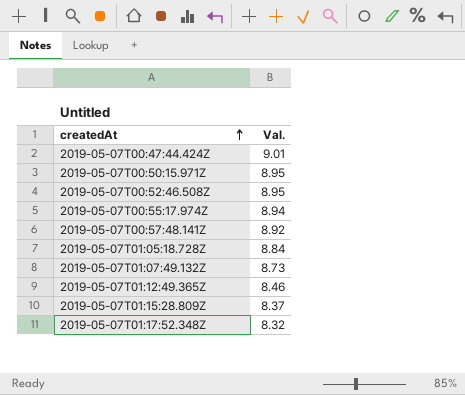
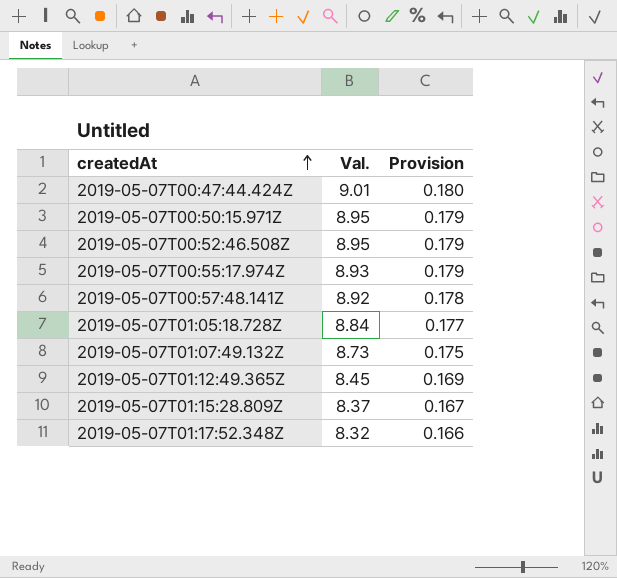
column Provision | formula: none -> [Val.] * 0.02
2019-05-07T00:55:17.974Z | Val.: 8.94 -> 8.93
2019-05-07T01:12:49.365Z | Val.: 8.46 -> 8.45

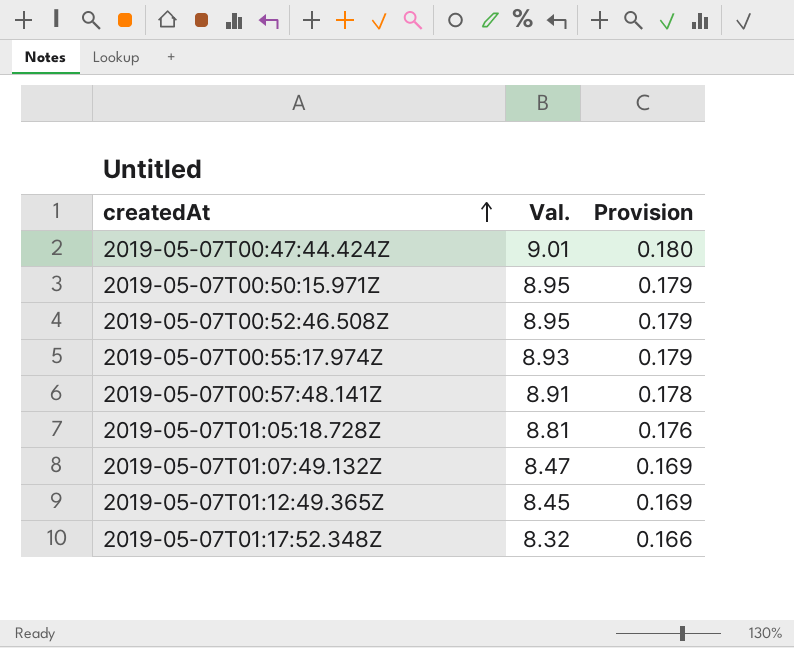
row 2019-05-07T01:15:28.809Z: 8.37 | 0.167 -> none
2019-05-07T00:57:48.141Z | Val.: 8.92 -> 8.91
2019-05-07T01:05:18.728Z | Val.: 8.84 -> 8.81
2019-05-07T01:05:18.728Z | Provision: 0.177 -> 0.176
2019-05-07T01:07:49.132Z | Val.: 8.73 -> 8.47
2019-05-07T01:07:49.132Z | Provision: 0.175 -> 0.169

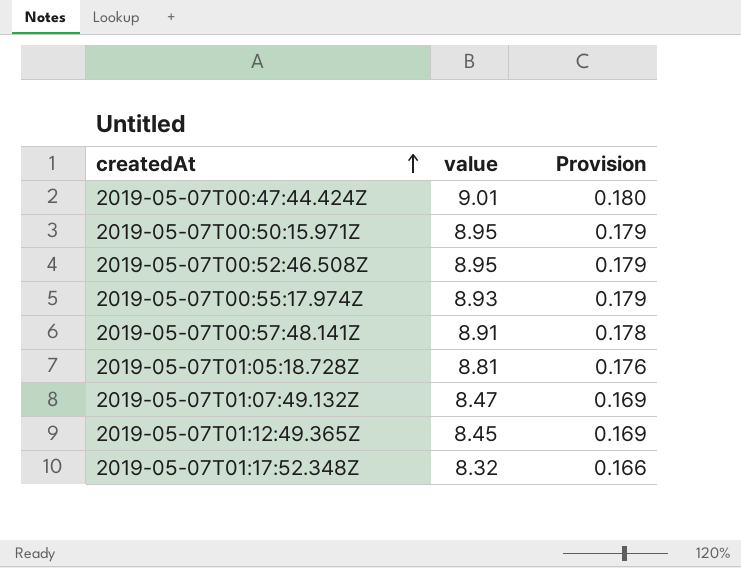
column name: Val. -> value

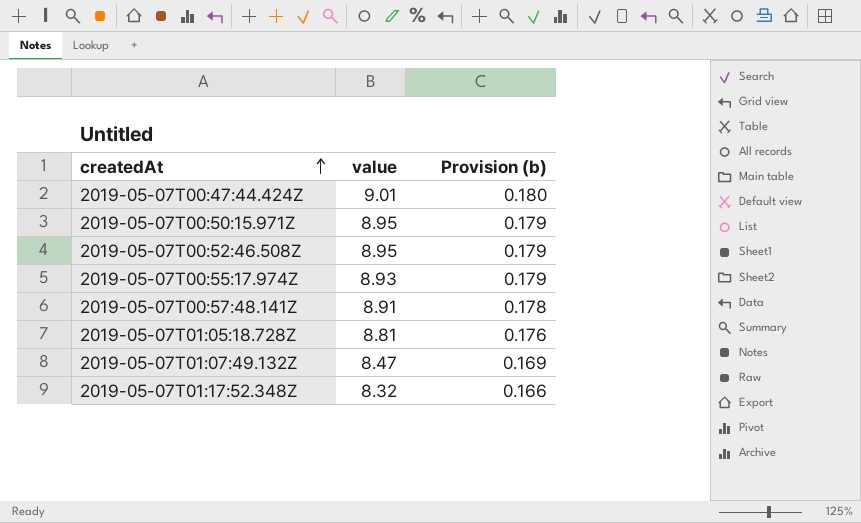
column name: Provision -> Provision (b)
row 2019-05-07T01:12:49.365Z: 8.45 | 0.169 -> none

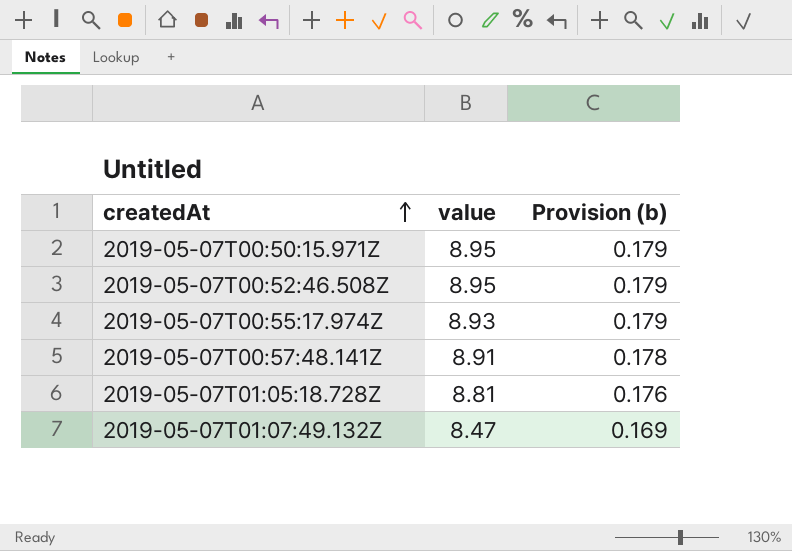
row 2019-05-07T00:47:44.424Z: 9.01 | 0.180 -> none
row 2019-05-07T01:17:52.348Z: 8.32 | 0.166 -> none

